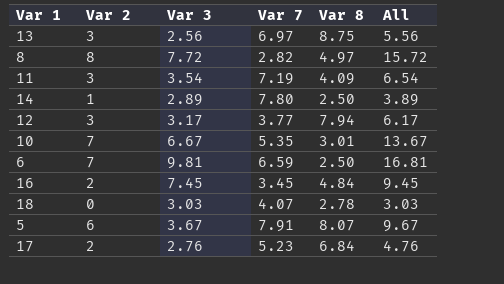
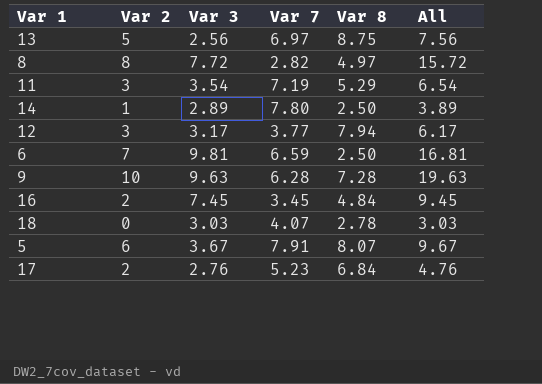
row 10: 7 | 6.67 | 5.35 | 3.01 | 13.67 -> none
13 | Var 2: 3 -> 5
13 | All: 5.56 -> 7.56
11 | Var 8: 4.09 -> 5.29
row 9: none -> 10 | 9.63 | 6.28 | 7.28 | 19.63

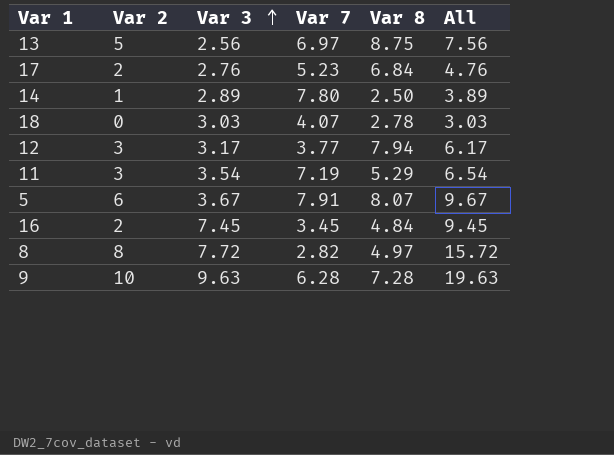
row order: none -> Var 3 ascending
row 6: 7 | 9.81 | 6.59 | 2.50 | 16.81 -> none

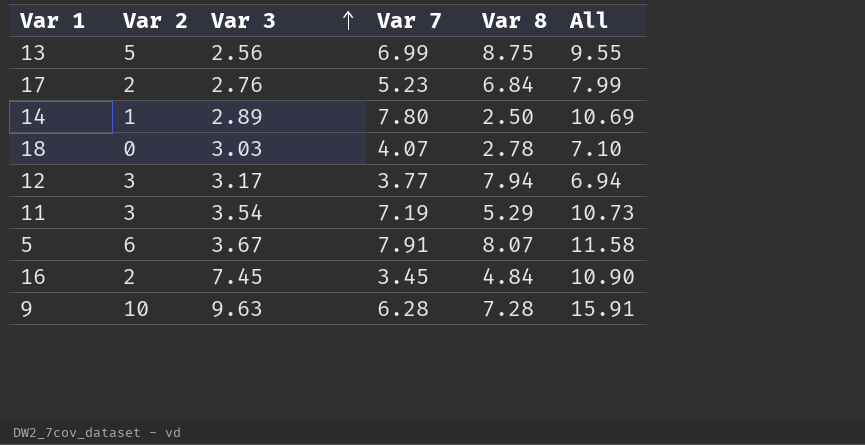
column All | formula: [Var 2] + [Var 3] -> [Var 3] + [Var 7]
row 8: 8 | 7.72 | 2.82 | 4.97 | 15.72 -> none
13 | Var 7: 6.97 -> 6.99

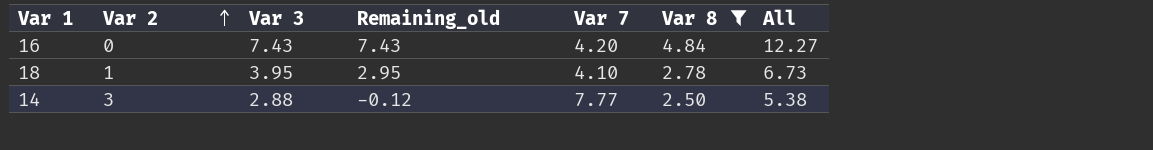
filter: none -> Var 8 <= 4.84
row order: Var 3 ascending -> Var 2 ascending
column Remaining_old | formula: none -> [Var 3] - [Var 2]
column All | formula: [Var 3] + [Var 7] -> [Var 3] + [Var 8]
16 | Var 2: 2 -> 0
16 | Var 3: 7.45 -> 7.43
16 | Var 7: 3.45 -> 4.20
18 | Var 2: 0 -> 1
18 | Var 3: 3.03 -> 3.95
18 | Var 7: 4.07 -> 4.10
14 | Var 2: 1 -> 3
14 | Var 3: 2.89 -> 2.88
14 | Var 7: 7.80 -> 7.77

